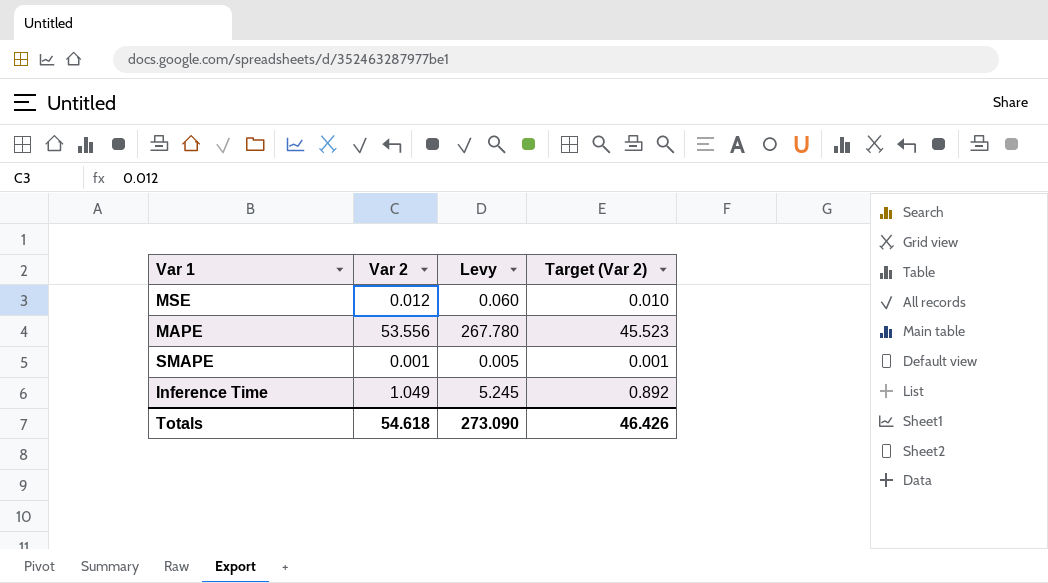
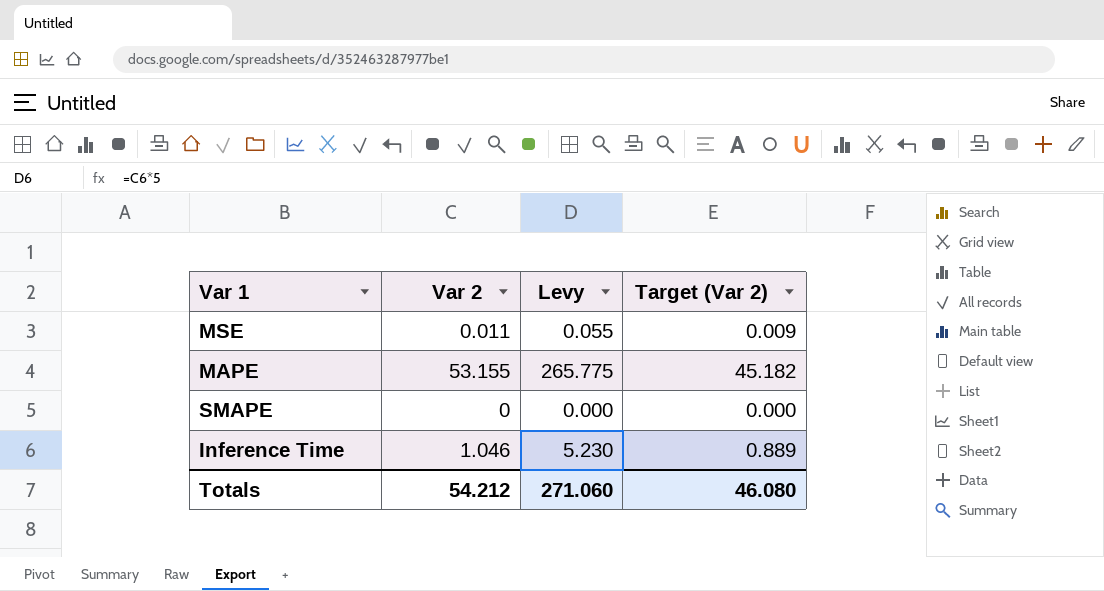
MSE | Var 2: 0.012 -> 0.011
MSE | Levy: 0.060 -> 0.055
MSE | Target (Var 2): 0.010 -> 0.009
MAPE | Var 2: 53.556 -> 53.155
MAPE | Levy: 267.780 -> 265.775
MAPE | Target (Var 2): 45.523 -> 45.182
SMAPE | Var 2: 0.001 -> 0
SMAPE | Levy: 0.005 -> 0.000
SMAPE | Target (Var 2): 0.001 -> 0.000
Inference Time | Var 2: 1.049 -> 1.046
Inference Time | Levy: 5.245 -> 5.230
Inference Time | Target (Var 2): 0.892 -> 0.889
Totals | Var 2: 54.618 -> 54.212
Totals | Levy: 273.090 -> 271.060
Totals | Target (Var 2): 46.426 -> 46.080

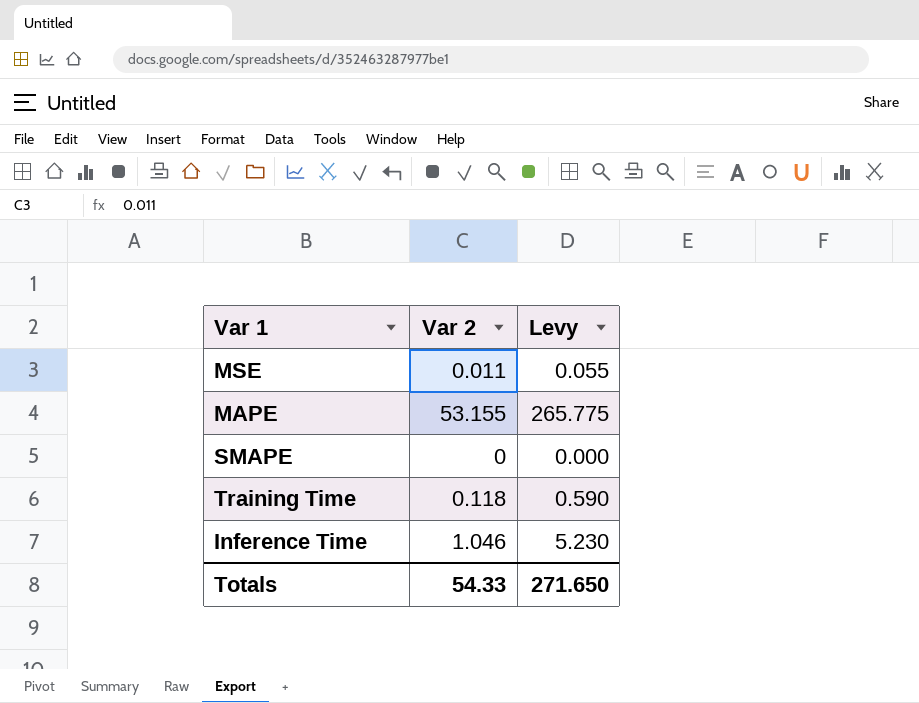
column Target (Var 2) | formula: [Var 2] * 0.85 -> none
row Training Time: none -> 0.118 | 0.590
Totals | Var 2: 54.212 -> 54.33
Totals | Levy: 271.060 -> 271.650

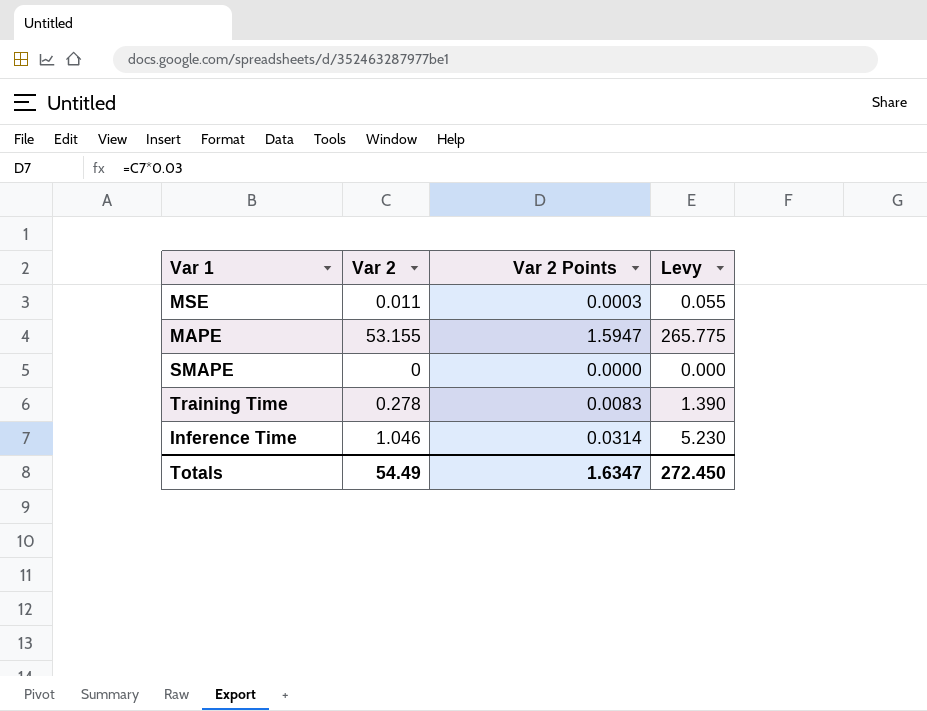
column Var 2 Points | formula: none -> [Var 2] * 0.03
Training Time | Var 2: 0.118 -> 0.278
Training Time | Levy: 0.590 -> 1.390
Totals | Var 2: 54.33 -> 54.49
Totals | Levy: 271.650 -> 272.450

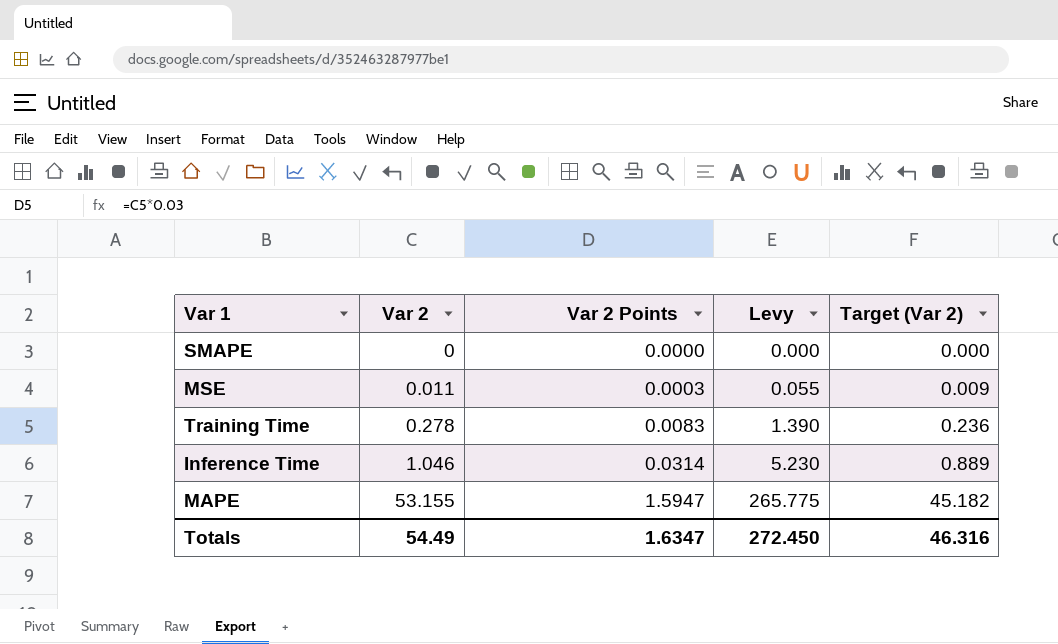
row order: none -> Var 2 ascending
column Target (Var 2) | formula: none -> [Var 2] * 0.85

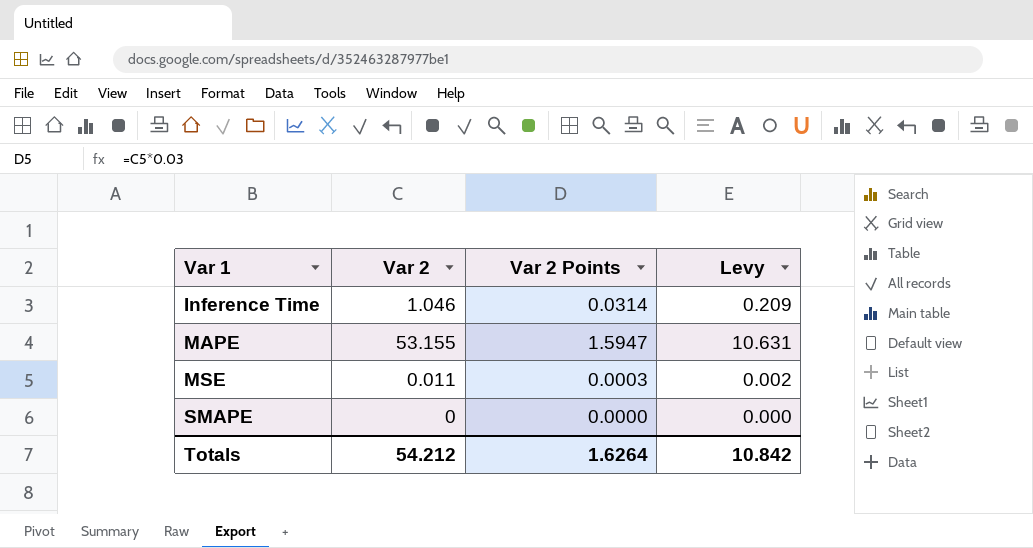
row order: Var 2 ascending -> Var 1 ascending
column Target (Var 2) | formula: [Var 2] * 0.85 -> none
column Levy | formula: [Var 2] * 5 -> [Var 2] * 0.2
row Training Time: 0.278 | 0.0083 | 1.390 | 0.236 -> none
Totals | Var 2: 54.49 -> 54.212
Totals | Var 2 Points: 1.6347 -> 1.6264
Totals | Levy: 272.450 -> 10.842

